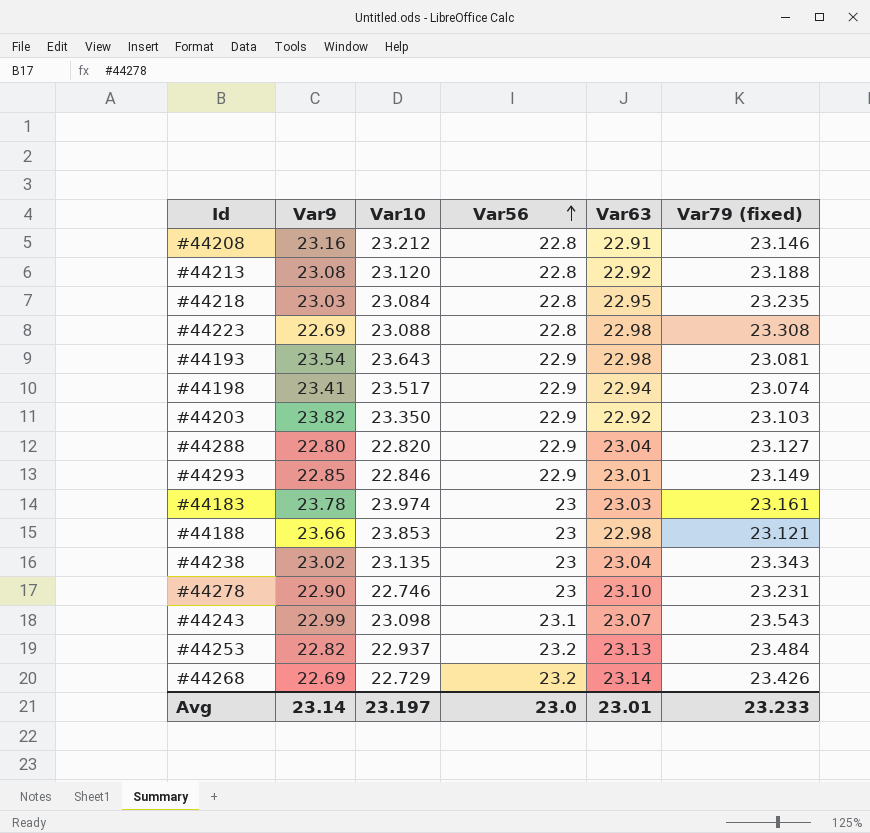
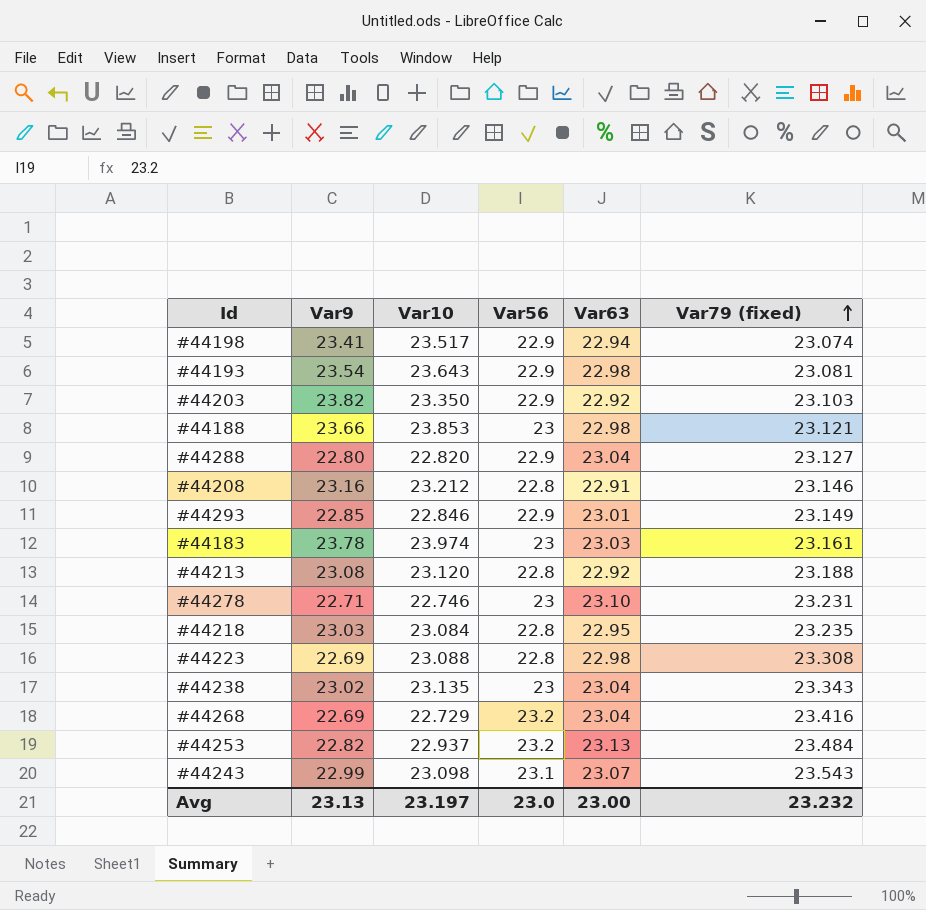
row order: Var56 ascending -> Var79 (fixed) ascending
#44278 | Var9: 22.90 -> 22.71
#44268 | Var63: 23.14 -> 23.04
#44268 | Var79 (fixed): 23.426 -> 23.416
Avg | Var9: 23.14 -> 23.13
Avg | Var63: 23.01 -> 23.00
Avg | Var79 (fixed): 23.233 -> 23.232

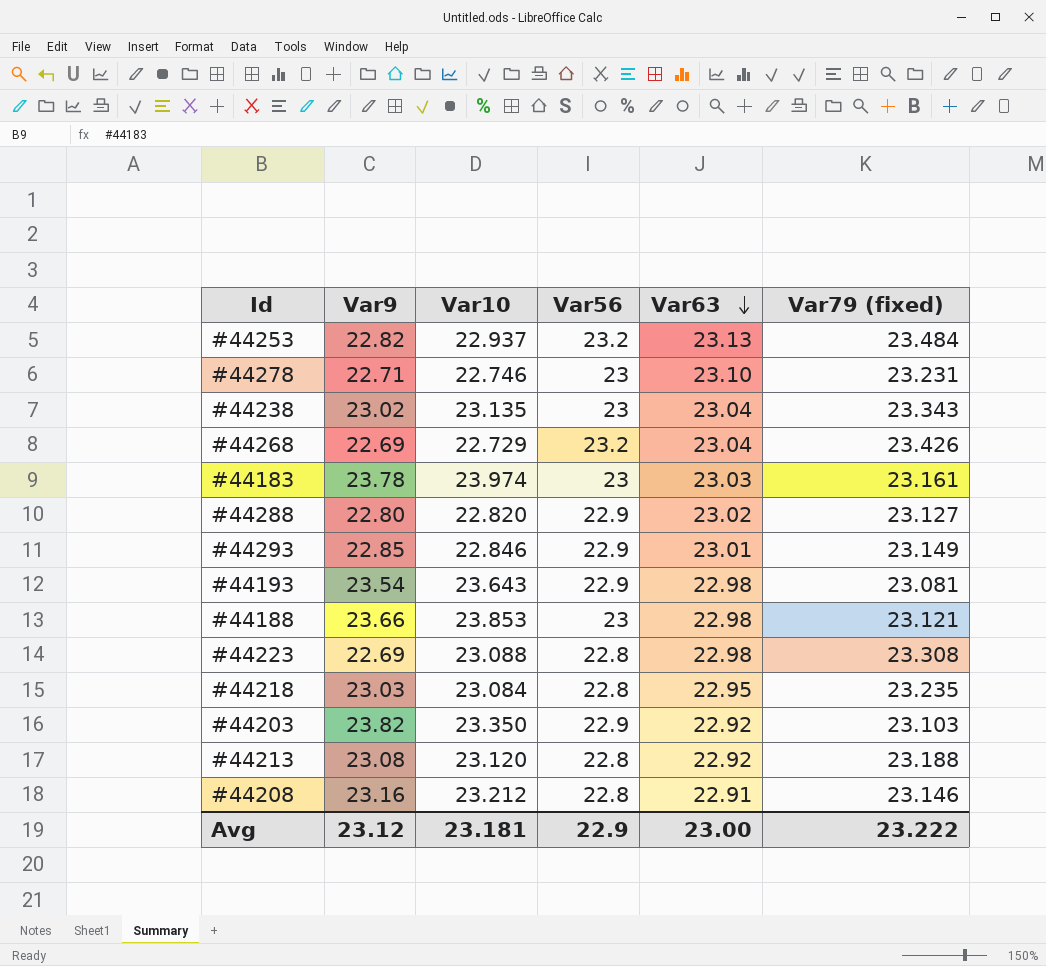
row order: Var79 (fixed) ascending -> Var63 descending
row #44198: 23.41 | 23.517 | 22.9 | 22.94 | 23.074 -> none
row #44243: 22.99 | 23.098 | 23.1 | 23.07 | 23.543 -> none
#44268 | Var79 (fixed): 23.416 -> 23.426
#44288 | Var63: 23.04 -> 23.02
Avg | Var9: 23.13 -> 23.12
Avg | Var10: 23.197 -> 23.181
Avg | Var56: 23.0 -> 22.9
Avg | Var79 (fixed): 23.232 -> 23.222

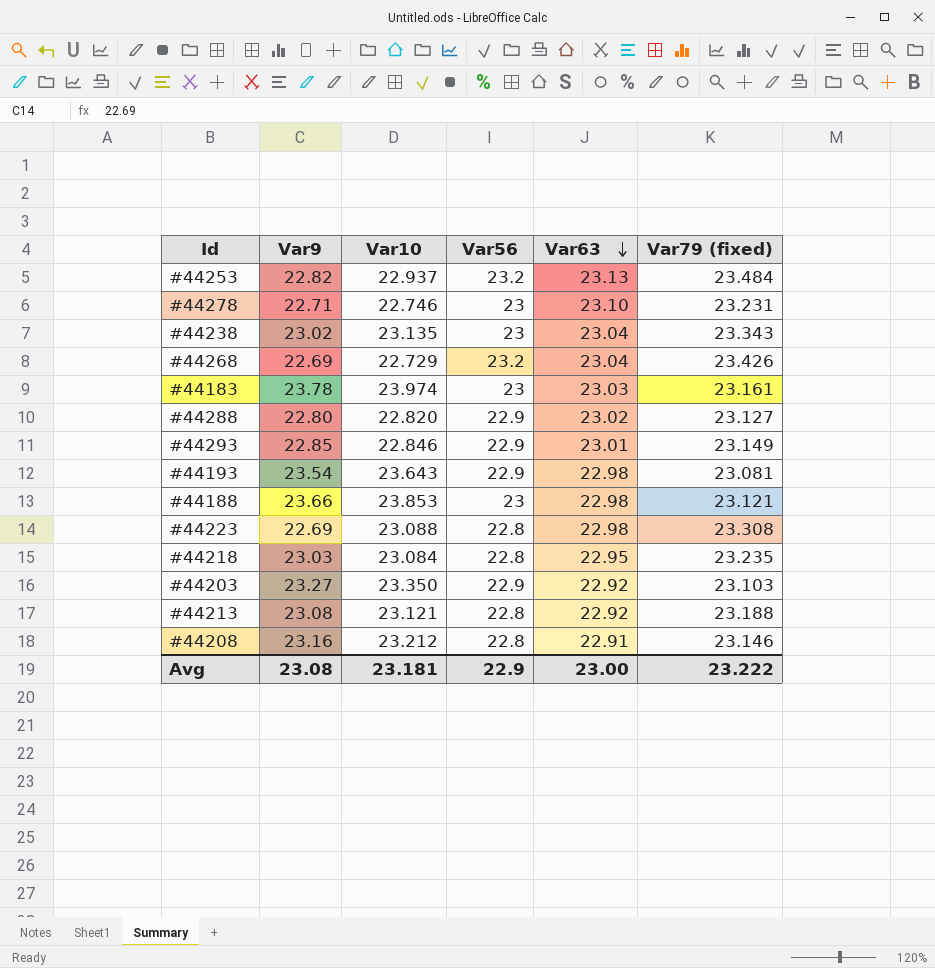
#44203 | Var9: 23.82 -> 23.27
#44213 | Var10: 23.120 -> 23.121
Avg | Var9: 23.12 -> 23.08

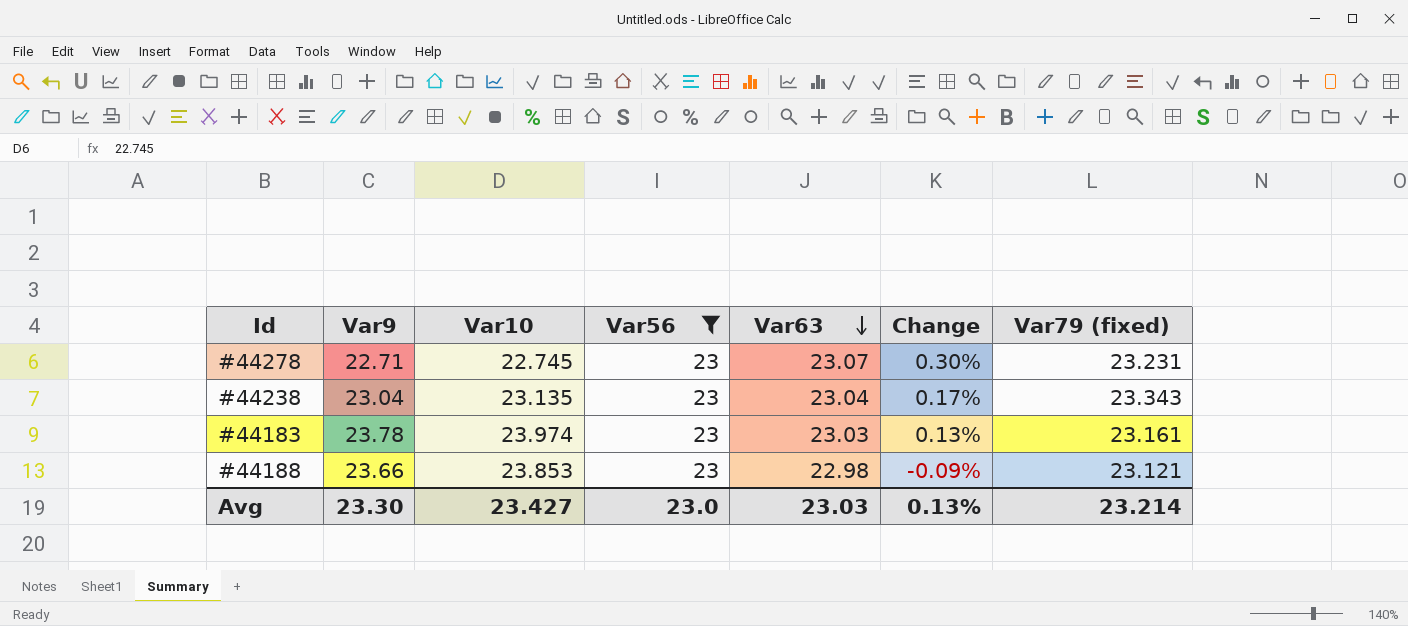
filter: none -> Var56 = 23
column Change | formula: none -> ([Var63] - [Var56]) / [Var56]
#44278 | Var10: 22.746 -> 22.745
#44278 | Var63: 23.10 -> 23.07
#44238 | Var9: 23.02 -> 23.04
Avg | Var9: 23.08 -> 23.30
Avg | Var10: 23.181 -> 23.427
Avg | Var56: 22.9 -> 23.0
Avg | Var63: 23.00 -> 23.03
Avg | Var79 (fixed): 23.222 -> 23.214

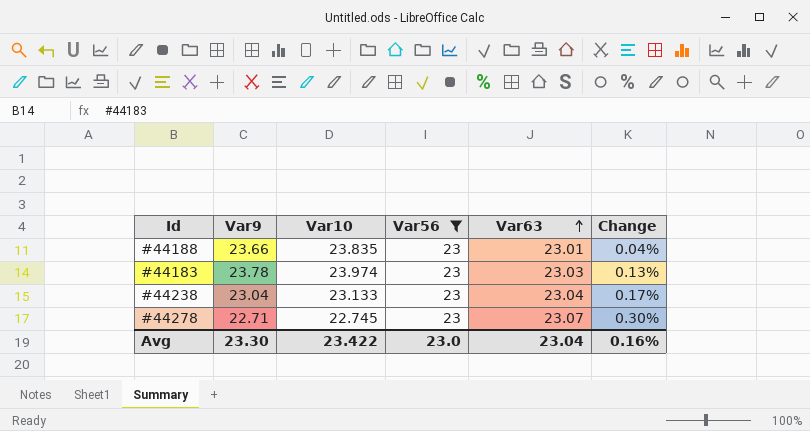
row order: Var63 descending -> Var63 ascending
column Var79 (fixed) | position: 7 -> none
#44188 | Var10: 23.853 -> 23.835
#44188 | Var63: 22.98 -> 23.01
#44188 | Change: -0.09% -> 0.04%
#44238 | Var10: 23.135 -> 23.133
Avg | Var10: 23.427 -> 23.422
Avg | Var63: 23.03 -> 23.04
Avg | Change: 0.13% -> 0.16%

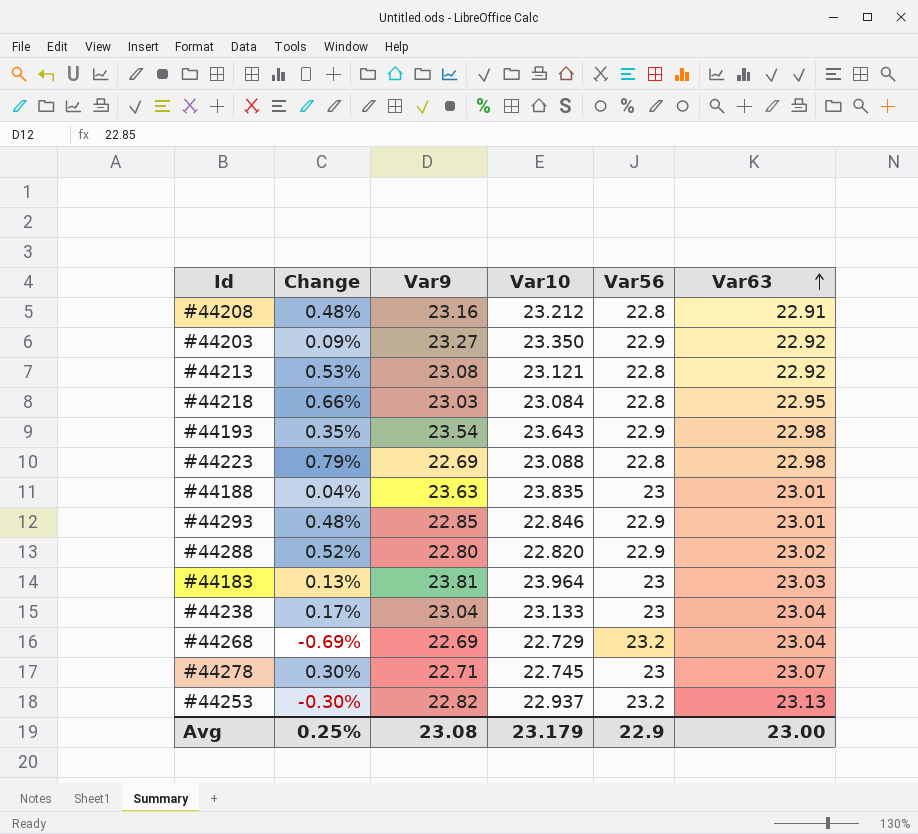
filter: Var56 = 23 -> none
column Change | position: 6 -> 2
#44188 | Var9: 23.66 -> 23.63
#44183 | Var9: 23.78 -> 23.81
#44183 | Var10: 23.974 -> 23.964
Avg | Change: 0.16% -> 0.25%
Avg | Var9: 23.30 -> 23.08
Avg | Var10: 23.422 -> 23.179
Avg | Var56: 23.0 -> 22.9
Avg | Var63: 23.04 -> 23.00

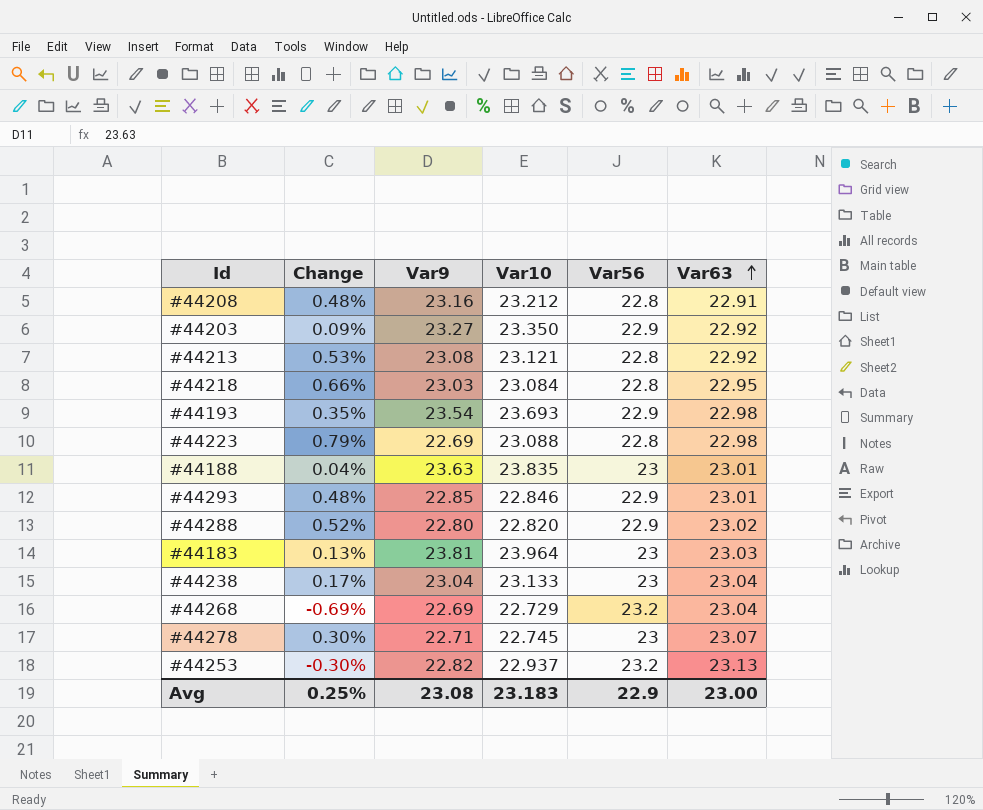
#44193 | Var10: 23.643 -> 23.693
Avg | Var10: 23.179 -> 23.183

